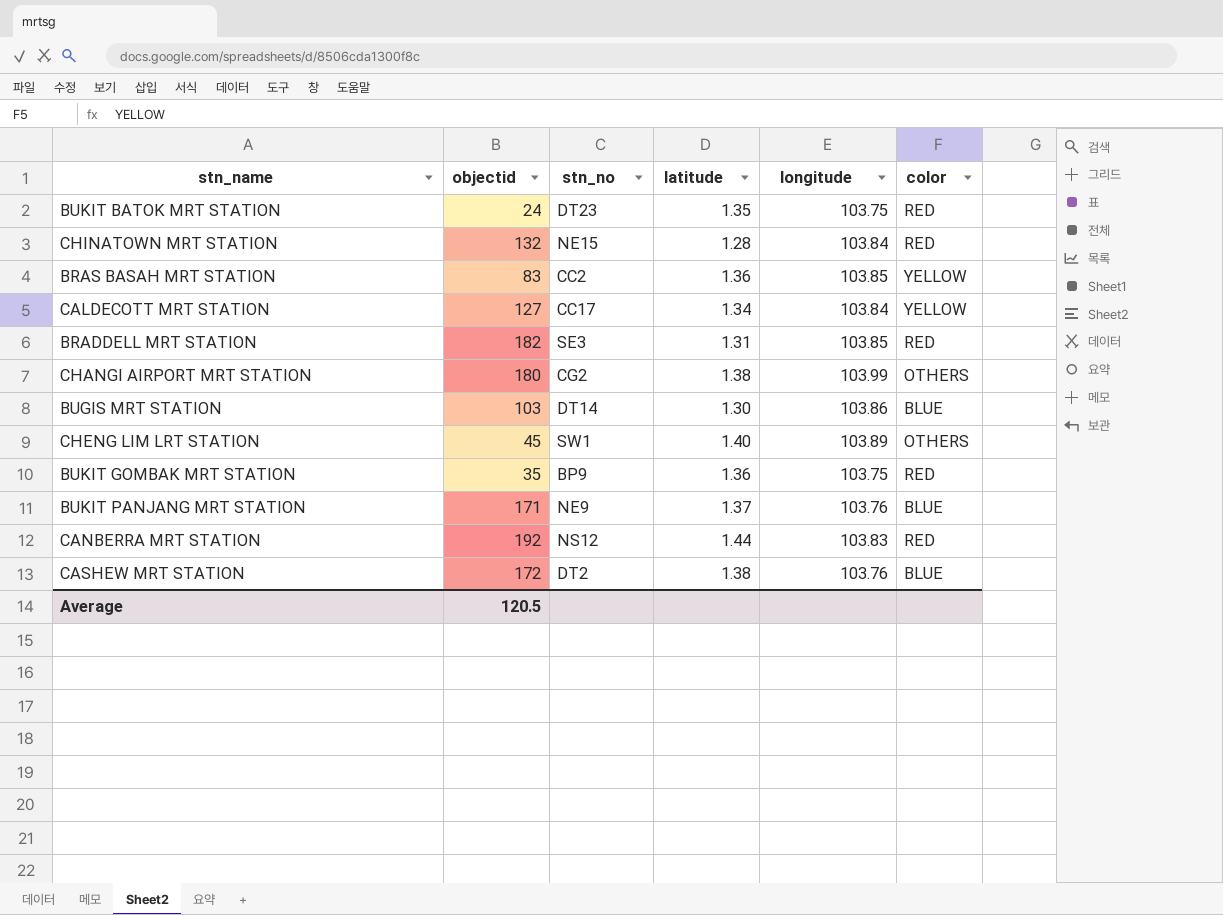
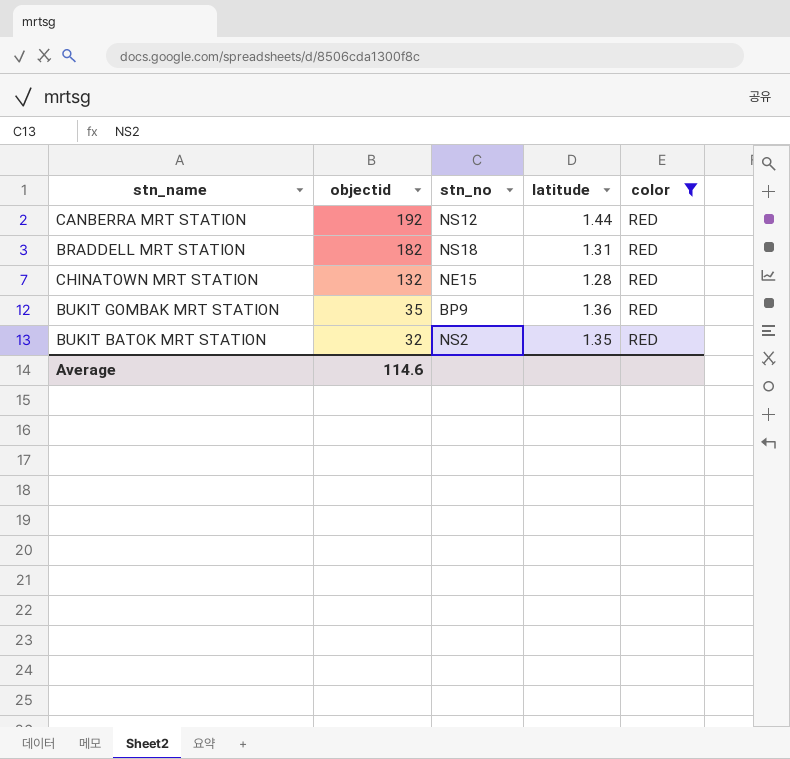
filter: none -> color = RED
row order: none -> objectid descending
column longitude | position: 5 -> none
BRADDELL MRT STATION | stn_no: SE3 -> NS18
BUKIT BATOK MRT STATION | objectid: 24 -> 32
BUKIT BATOK MRT STATION | stn_no: DT23 -> NS2
Average | objectid: 120.5 -> 114.6

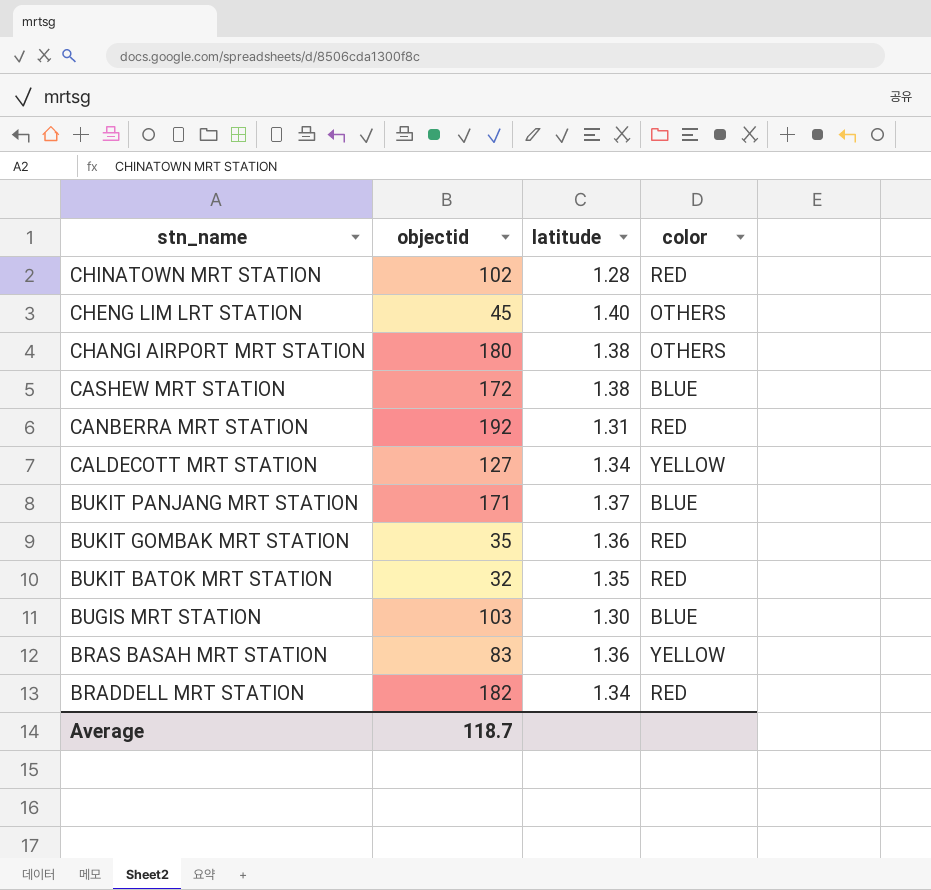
filter: color = RED -> none
row order: objectid descending -> stn_name descending
column stn_no | position: 3 -> none
CHINATOWN MRT STATION | objectid: 132 -> 102
CANBERRA MRT STATION | latitude: 1.44 -> 1.31
BRADDELL MRT STATION | latitude: 1.31 -> 1.34
Average | objectid: 114.6 -> 118.7

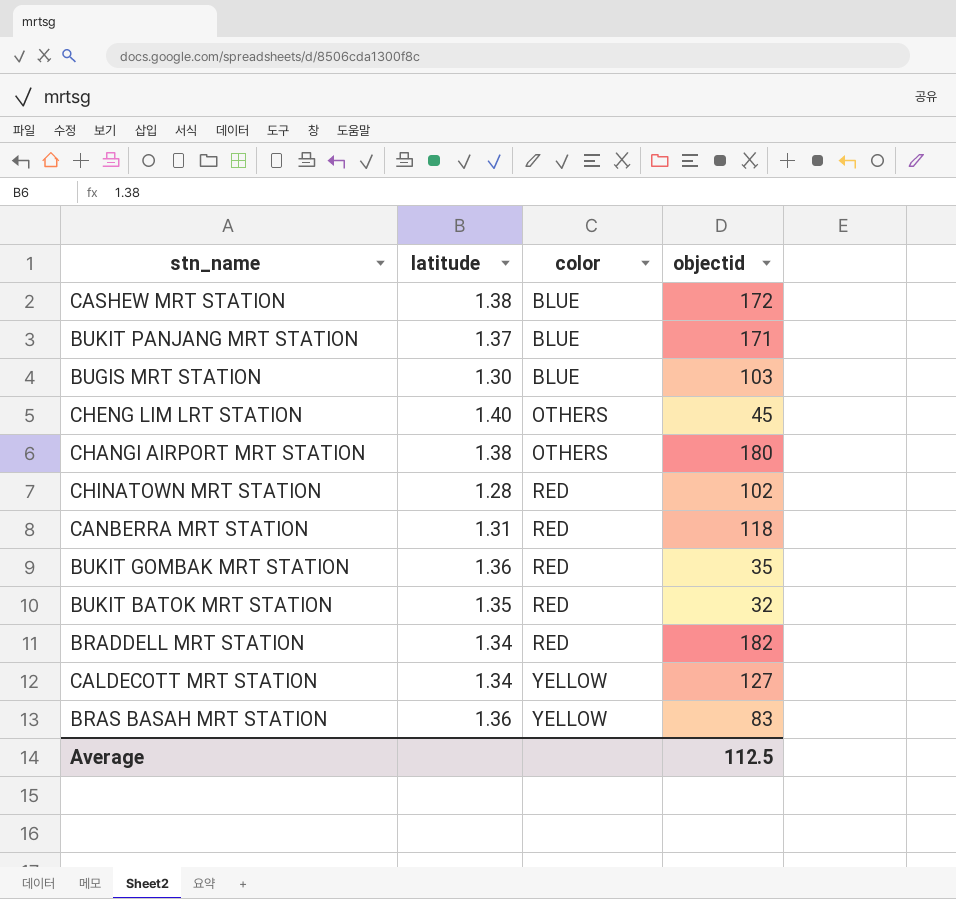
row order: stn_name descending -> color ascending
column objectid | position: 2 -> 4
CANBERRA MRT STATION | objectid: 192 -> 118
Average | objectid: 118.7 -> 112.5

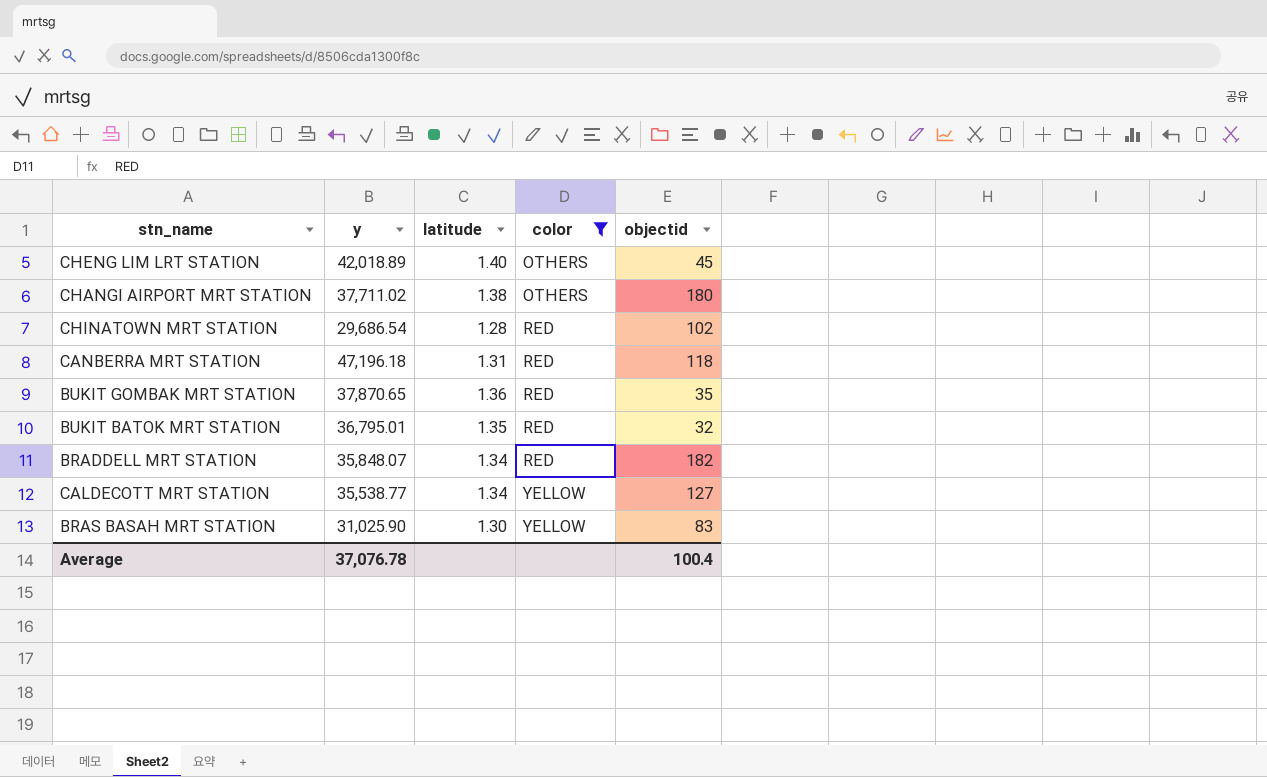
filter: none -> color != BLUE
column y | position: none -> 2
BRAS BASAH MRT STATION | latitude: 1.36 -> 1.30
Average | objectid: 112.5 -> 100.4

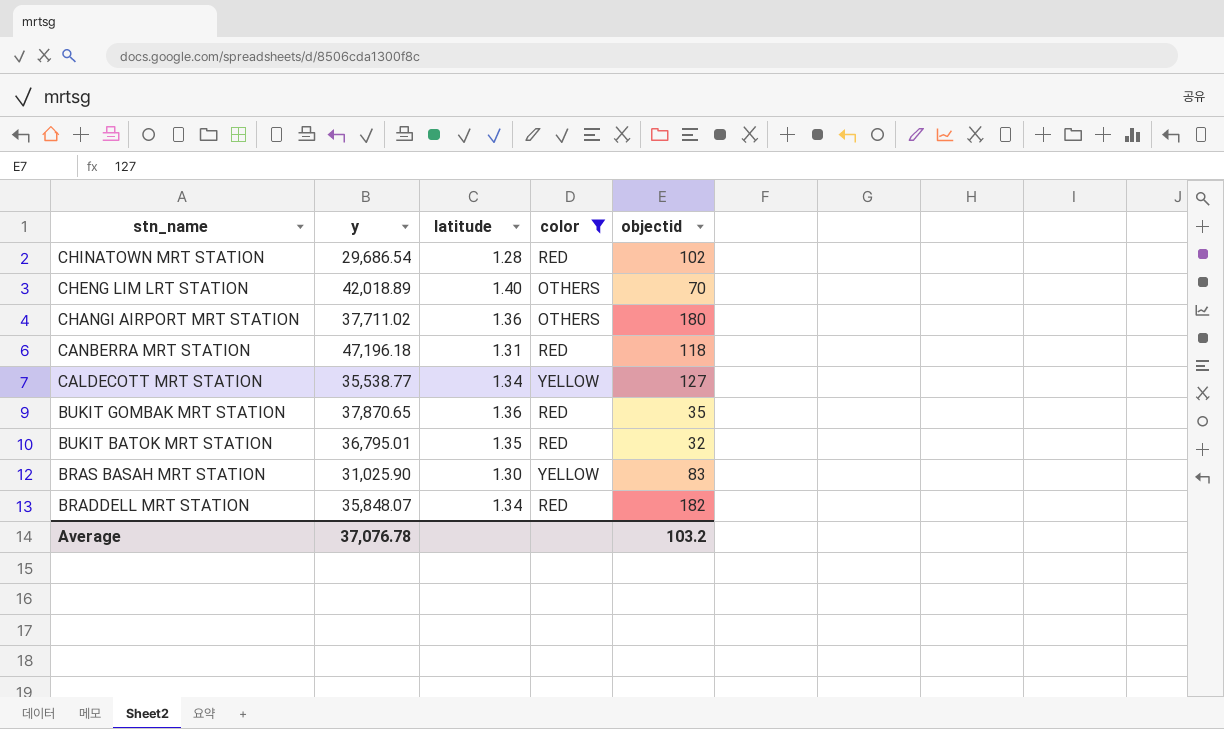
row order: color ascending -> stn_name descending
CHENG LIM LRT STATION | objectid: 45 -> 70
CHANGI AIRPORT MRT STATION | latitude: 1.38 -> 1.36
Average | objectid: 100.4 -> 103.2

